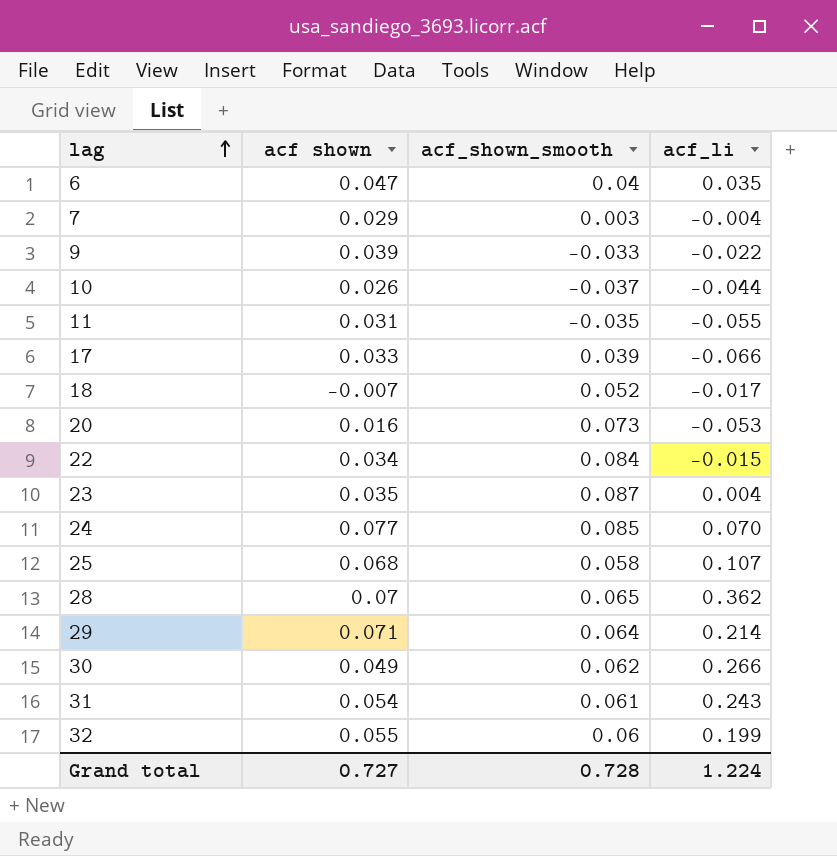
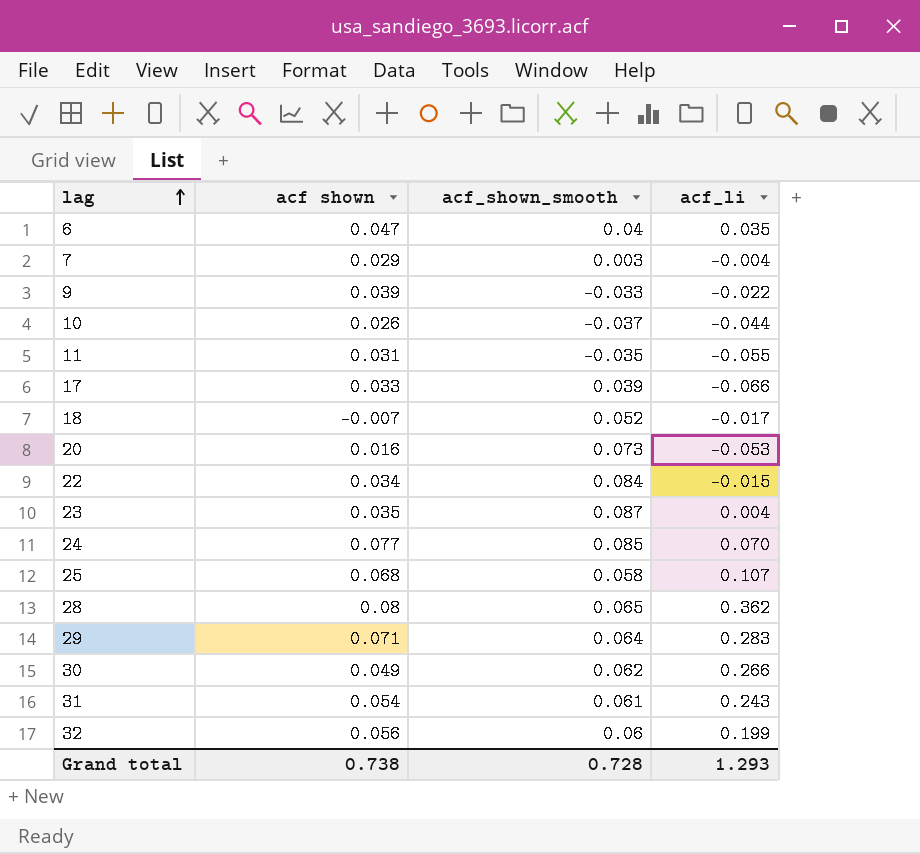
28 | acf shown: 0.07 -> 0.08
29 | acf_li: 0.214 -> 0.283
32 | acf shown: 0.055 -> 0.056
Grand total | acf shown: 0.727 -> 0.738
Grand total | acf_li: 1.224 -> 1.293

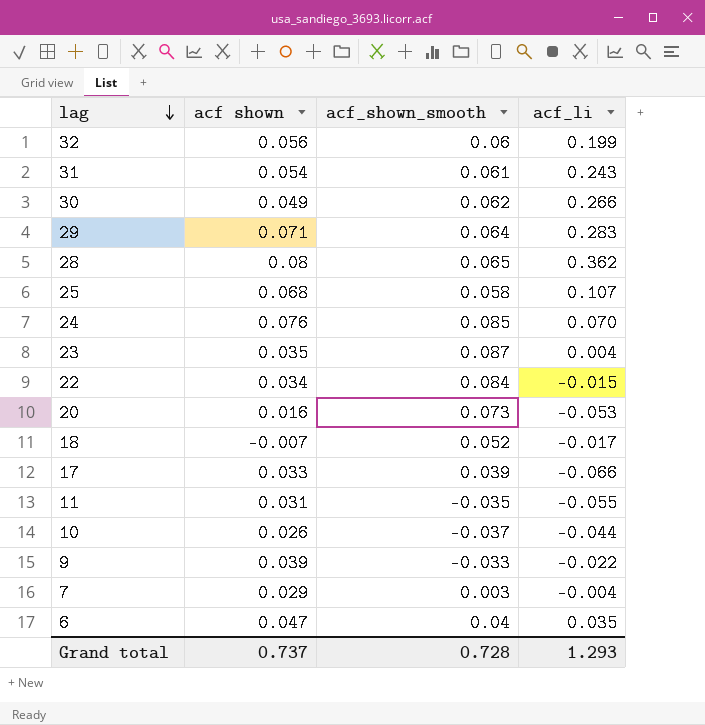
row order: lag ascending -> lag descending
24 | acf shown: 0.077 -> 0.076
Grand total | acf shown: 0.738 -> 0.737

